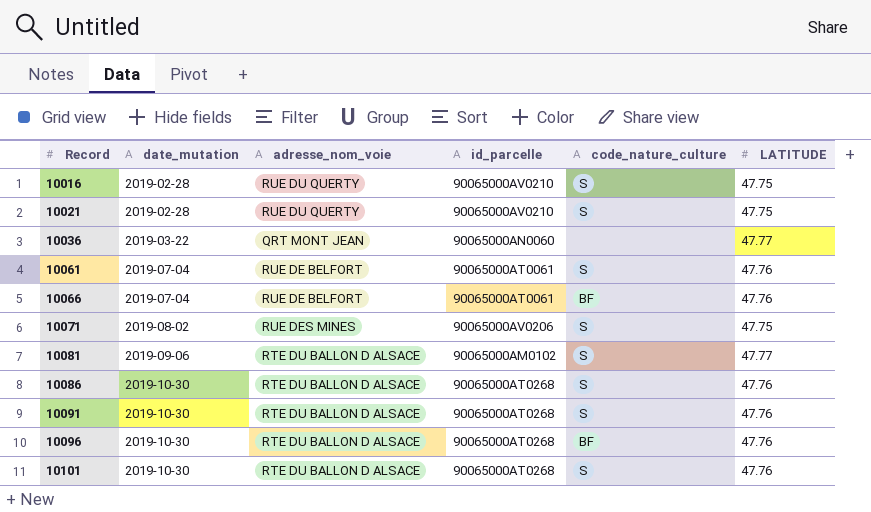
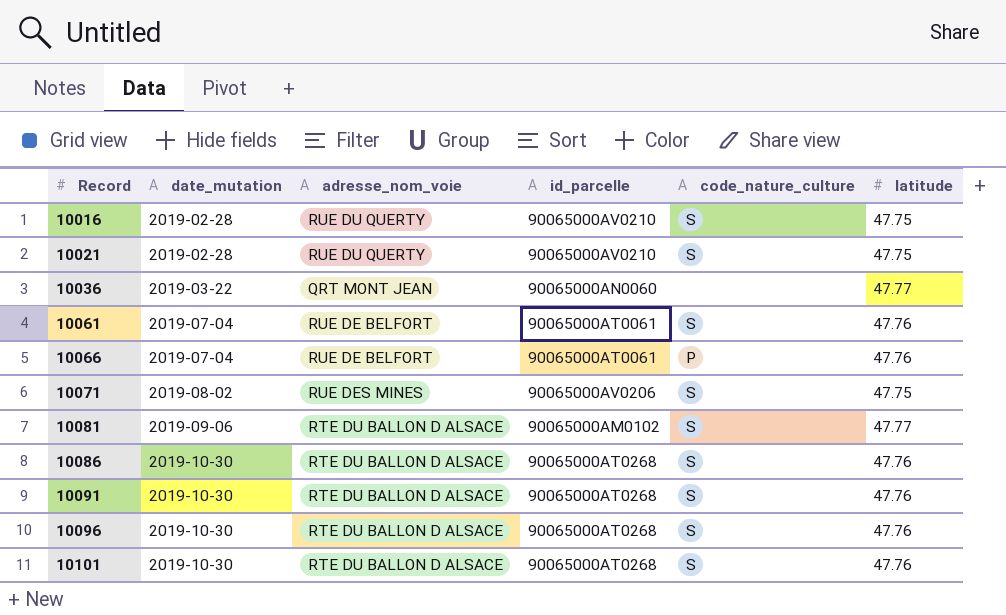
column name: LATITUDE -> latitude
10066 | code_nature_culture: BF -> P
10096 | code_nature_culture: BF -> S

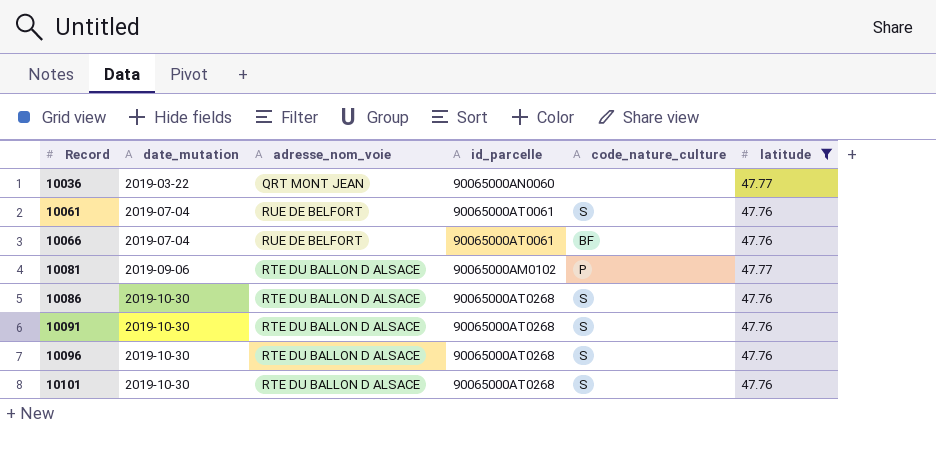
filter: none -> latitude != 47.75
10066 | code_nature_culture: P -> BF
10081 | code_nature_culture: S -> P

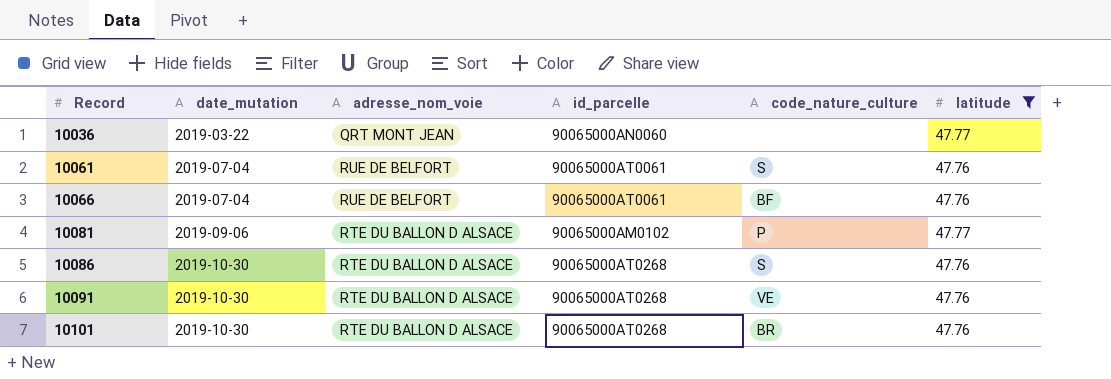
row 10096: 2019-10-30 | RTE DU BALLON D ALSACE | 90065000AT0268 | S | 47.76 -> none
10091 | code_nature_culture: S -> VE
10101 | code_nature_culture: S -> BR

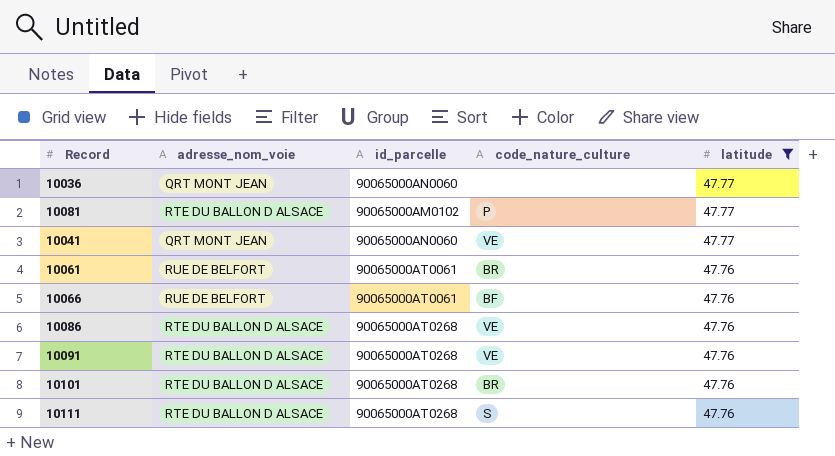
row order: Record ascending -> latitude descending
column date_mutation | position: 2 -> none
row 10041: none -> QRT MONT JEAN | 90065000AN0060 | VE | 47.77
10061 | code_nature_culture: S -> BR
10086 | code_nature_culture: S -> VE
row 10111: none -> RTE DU BALLON D ALSACE | 90065000AT0268 | S | 47.76

